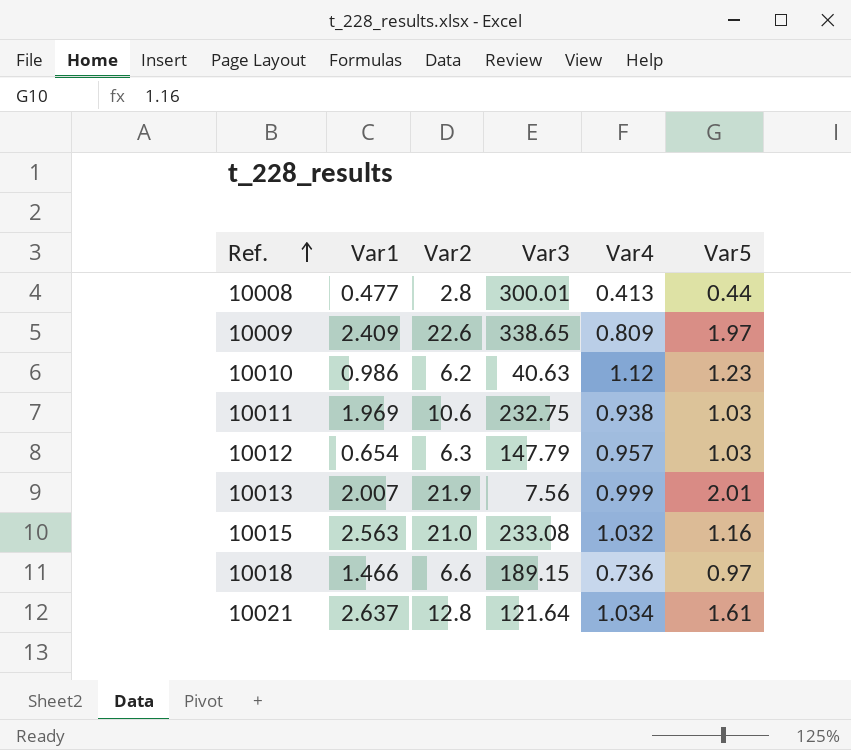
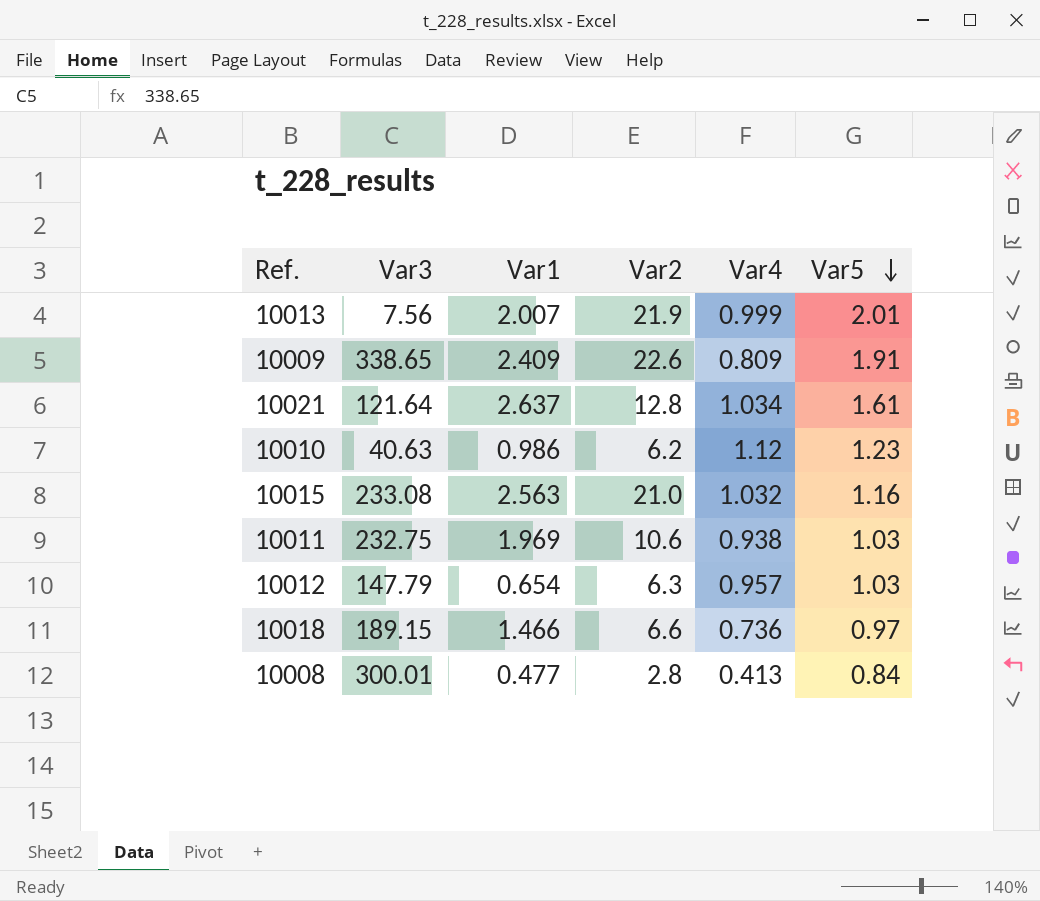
row order: Ref. ascending -> Var5 descending
column Var3 | position: 4 -> 2
10009 | Var5: 1.97 -> 1.91
10008 | Var5: 0.44 -> 0.84

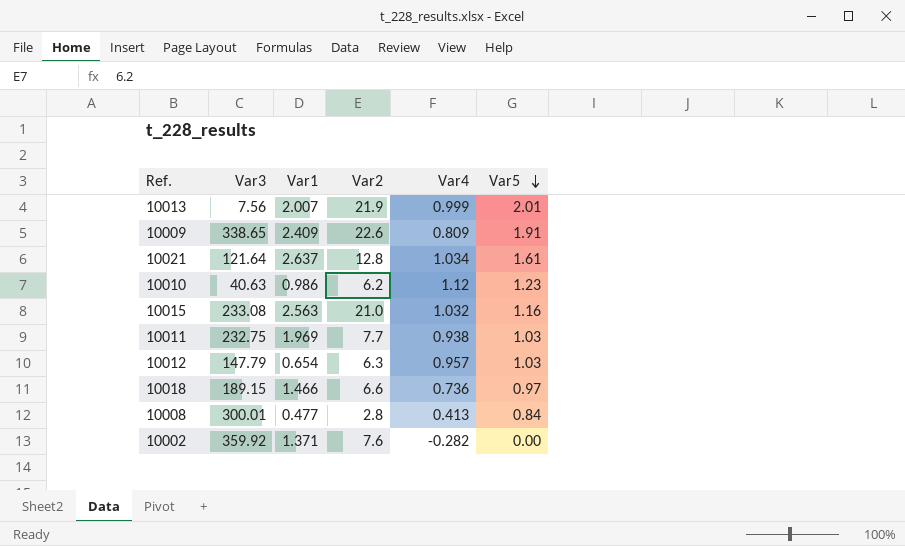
10011 | Var2: 10.6 -> 7.7
row 10002: none -> 359.92 | 1.371 | 7.6 | -0.282 | 0.00

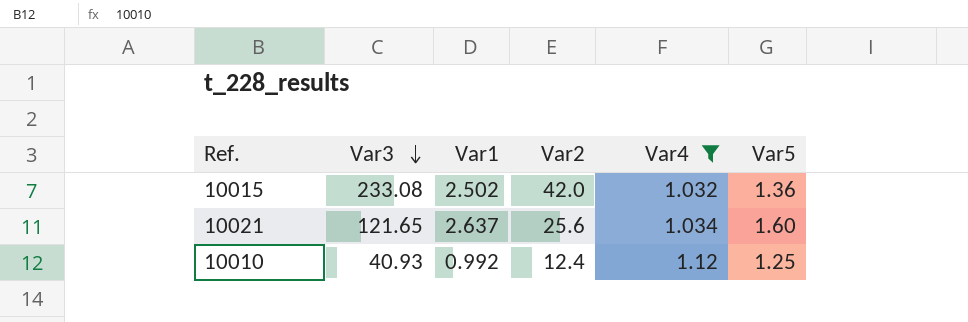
filter: none -> Var4 >= 1.032
row order: Var5 descending -> Var3 descending
10015 | Var1: 2.563 -> 2.502
10015 | Var2: 21.0 -> 42.0
10015 | Var5: 1.16 -> 1.36
10021 | Var3: 121.64 -> 121.65
10021 | Var2: 12.8 -> 25.6
10021 | Var5: 1.61 -> 1.60
10010 | Var3: 40.63 -> 40.93
10010 | Var1: 0.986 -> 0.992
10010 | Var2: 6.2 -> 12.4
10010 | Var5: 1.23 -> 1.25

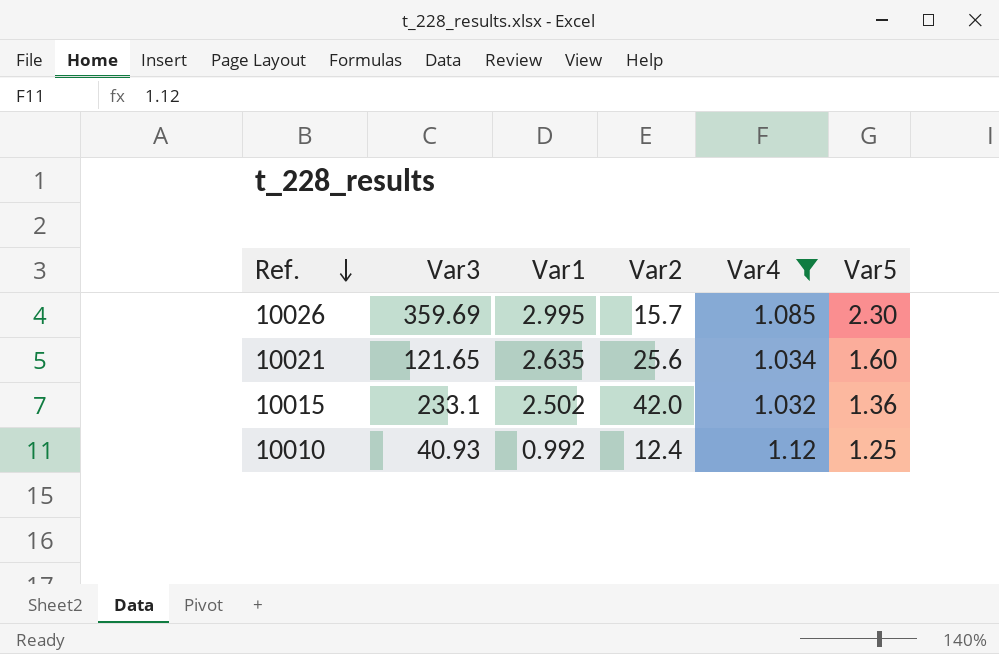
row order: Var3 descending -> Ref. descending
row 10026: none -> 359.69 | 2.995 | 15.7 | 1.085 | 2.30
10021 | Var1: 2.637 -> 2.635
10015 | Var3: 233.08 -> 233.1

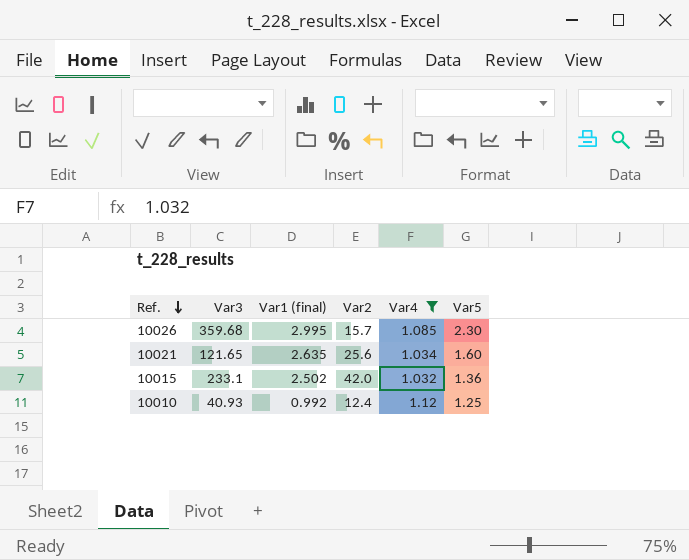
column name: Var1 -> Var1 (final)
10026 | Var3: 359.69 -> 359.68

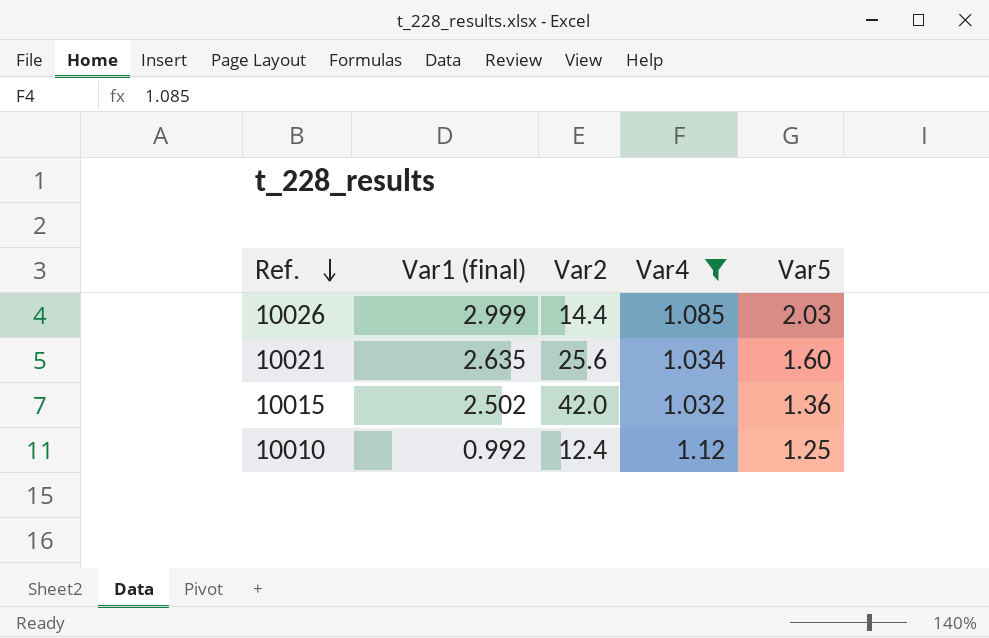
column Var3 | position: 2 -> none
10026 | Var1 (final): 2.995 -> 2.999
10026 | Var2: 15.7 -> 14.4
10026 | Var5: 2.30 -> 2.03

